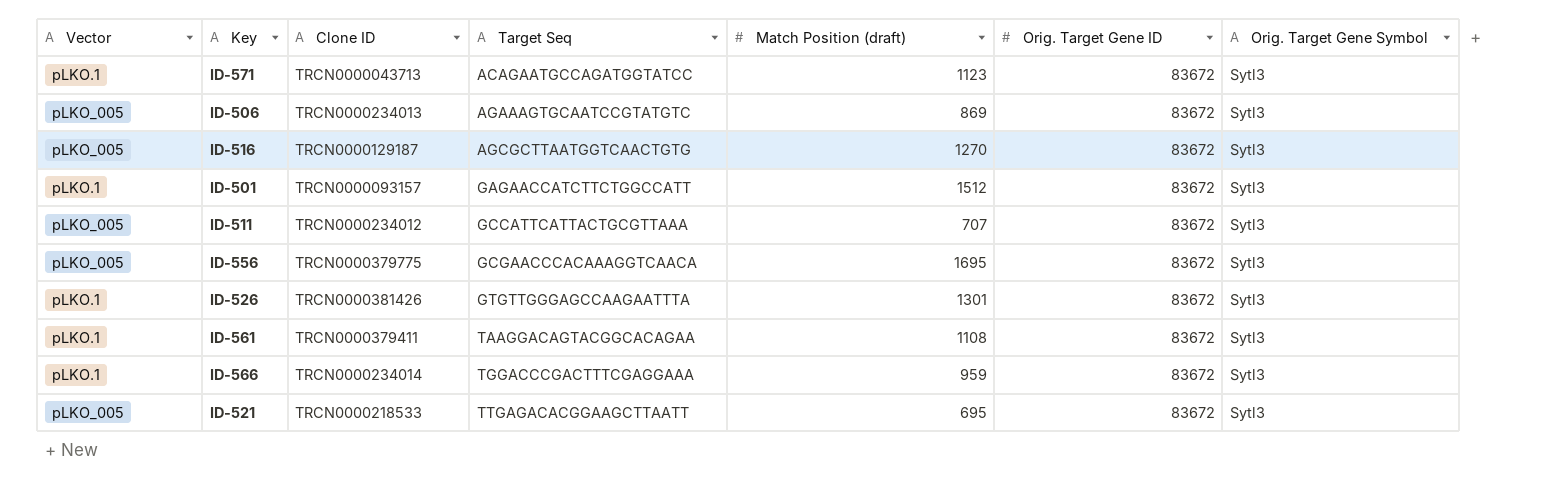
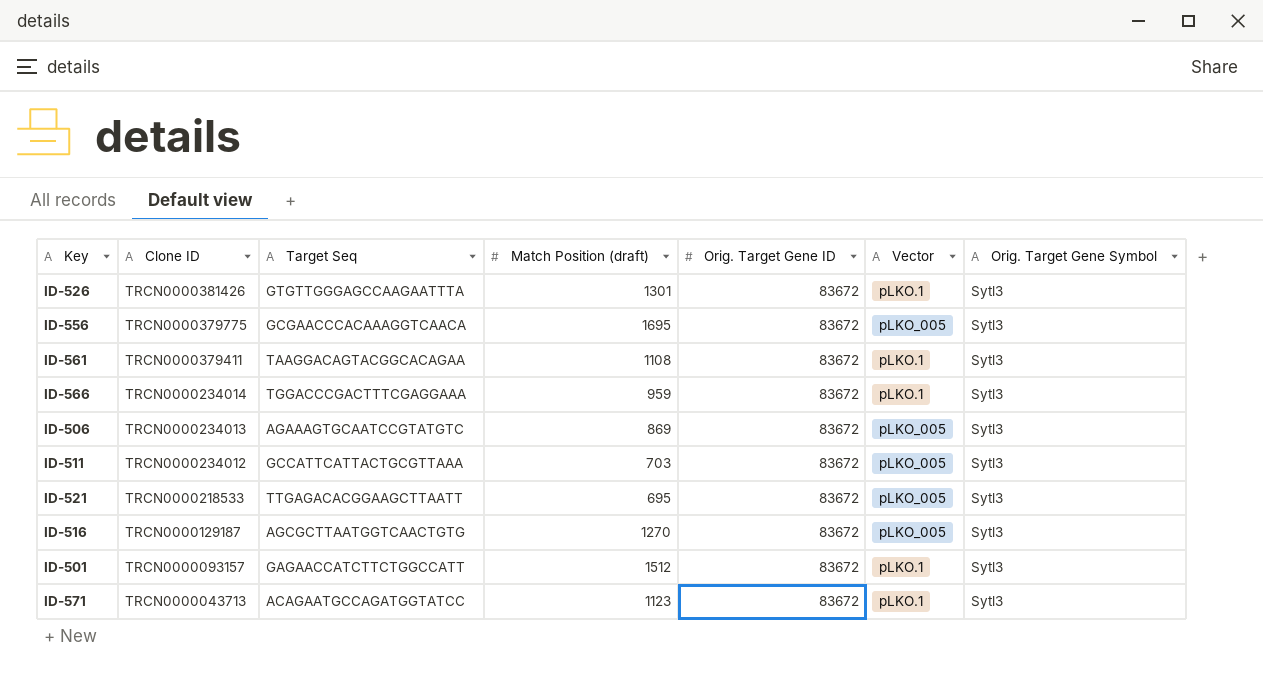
row order: Target Seq ascending -> Clone ID descending
column Vector | position: 1 -> 6
ID-511 | Match Position (draft): 707 -> 703

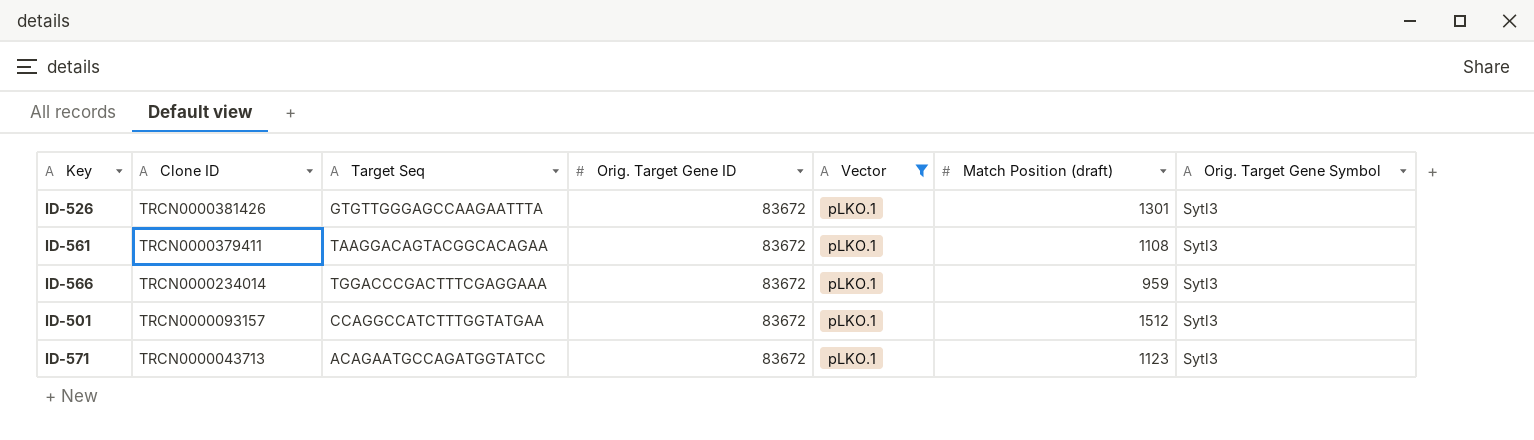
filter: none -> Vector = pLKO.1
column Match Position (draft) | position: 4 -> 6
ID-501 | Target Seq: GAGAACCATCTTCTGGCCATT -> CCAGGCCATCTTTGGTATGAA

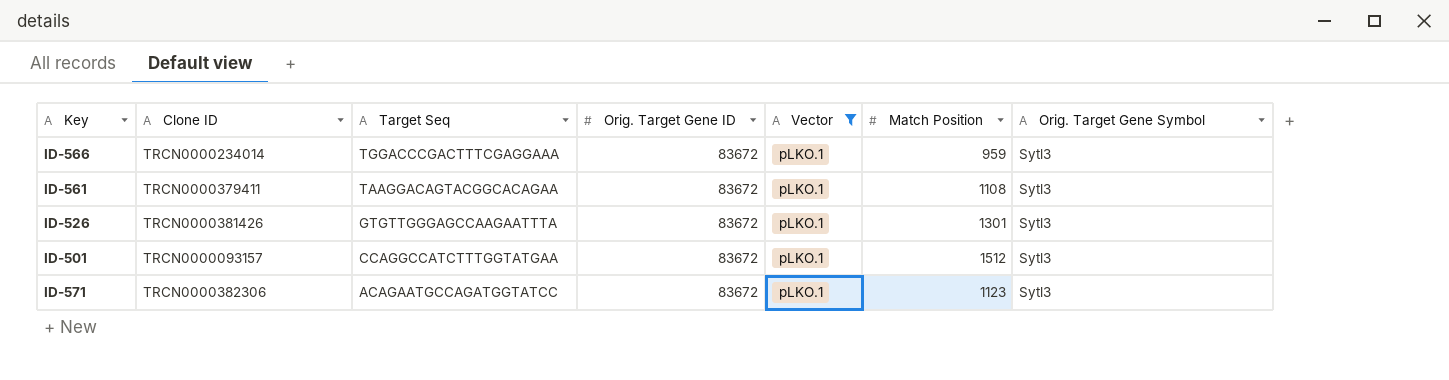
row order: Clone ID descending -> Target Seq descending
column name: Match Position (draft) -> Match Position
ID-571 | Clone ID: TRCN0000043713 -> TRCN0000382306

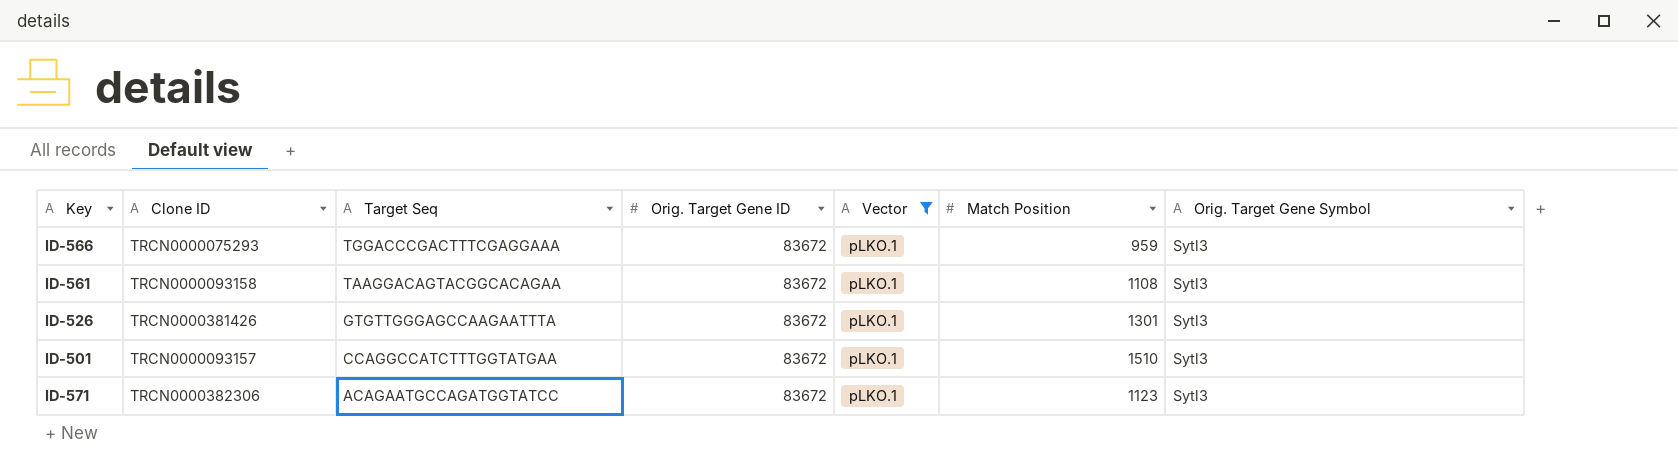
ID-566 | Clone ID: TRCN0000234014 -> TRCN0000075293
ID-561 | Clone ID: TRCN0000379411 -> TRCN0000093158
ID-501 | Match Position: 1512 -> 1510

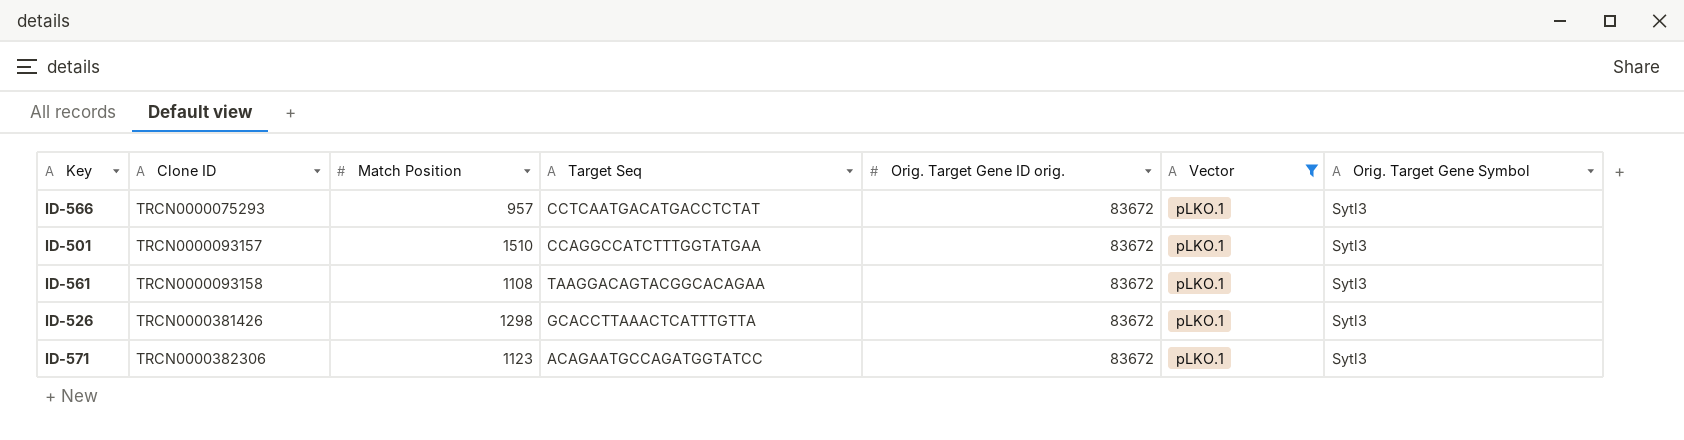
row order: Target Seq descending -> Clone ID ascending
column Match Position | position: 6 -> 3
column name: Orig. Target Gene ID -> Orig. Target Gene ID orig.
ID-566 | Match Position: 959 -> 957
ID-566 | Target Seq: TGGACCCGACTTTCGAGGAAA -> CCTCAATGACATGACCTCTAT
ID-526 | Match Position: 1301 -> 1298
ID-526 | Target Seq: GTGTTGGGAGCCAAGAATTTA -> GCACCTTAAACTCATTTGTTA

